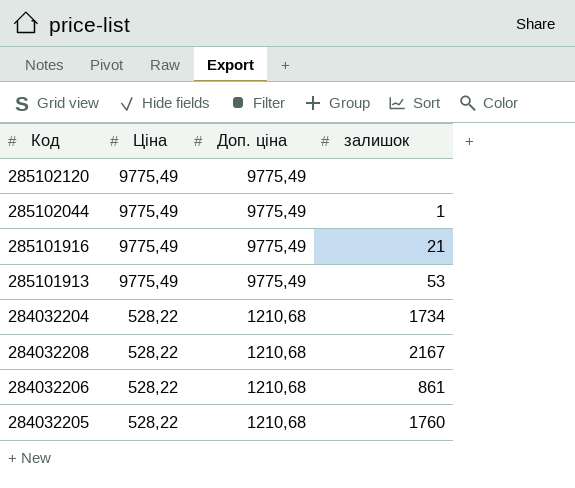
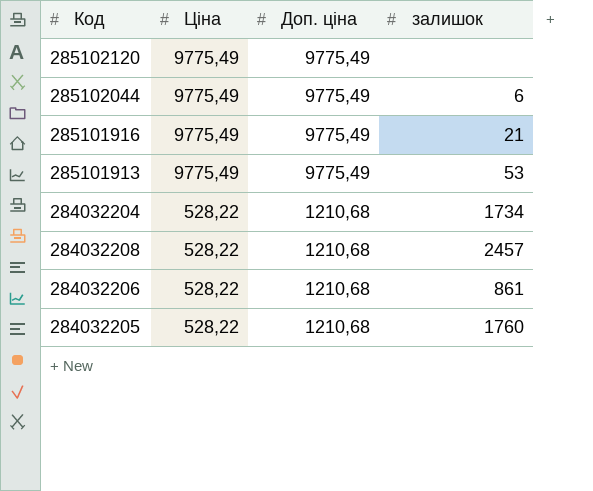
285102044 | залишок: 1 -> 6
284032208 | залишок: 2167 -> 2457

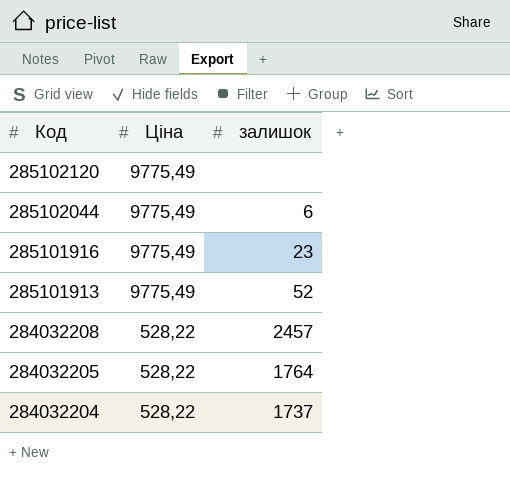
row order: Ціна descending -> Код descending
column Доп. ціна | position: 3 -> none
row 284032206: 528,22 | 1210,68 | 861 -> none
285101916 | залишок: 21 -> 23
285101913 | залишок: 53 -> 52
284032205 | залишок: 1760 -> 1764
284032204 | залишок: 1734 -> 1737

